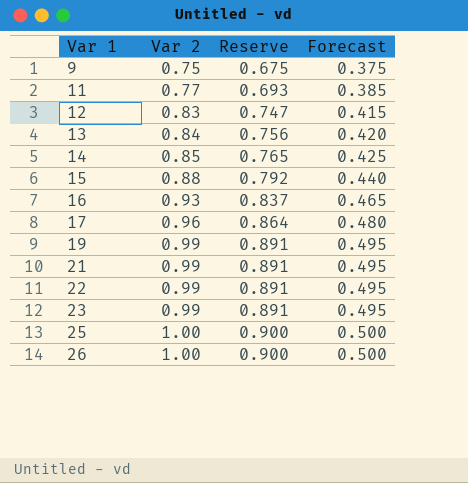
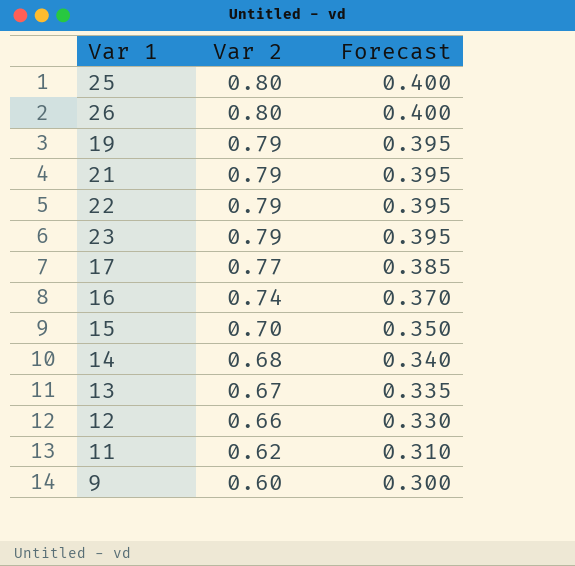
row order: Var 1 ascending -> Var 2 descending
column Reserve | formula: [Var 2] * 0.9 -> none
25 | Var 2: 1.00 -> 0.80
25 | Forecast: 0.500 -> 0.400
26 | Var 2: 1.00 -> 0.80
26 | Forecast: 0.500 -> 0.400
19 | Var 2: 0.99 -> 0.79
19 | Forecast: 0.495 -> 0.395
21 | Var 2: 0.99 -> 0.79
21 | Forecast: 0.495 -> 0.395
22 | Var 2: 0.99 -> 0.79
22 | Forecast: 0.495 -> 0.395
23 | Var 2: 0.99 -> 0.79
23 | Forecast: 0.495 -> 0.395
17 | Var 2: 0.96 -> 0.77
17 | Forecast: 0.480 -> 0.385
16 | Var 2: 0.93 -> 0.74
16 | Forecast: 0.465 -> 0.370
15 | Var 2: 0.88 -> 0.70
15 | Forecast: 0.440 -> 0.350
14 | Var 2: 0.85 -> 0.68
14 | Forecast: 0.425 -> 0.340
13 | Var 2: 0.84 -> 0.67
13 | Forecast: 0.420 -> 0.335
12 | Var 2: 0.83 -> 0.66
12 | Forecast: 0.415 -> 0.330
11 | Var 2: 0.77 -> 0.62
11 | Forecast: 0.385 -> 0.310
9 | Var 2: 0.75 -> 0.60
9 | Forecast: 0.375 -> 0.300

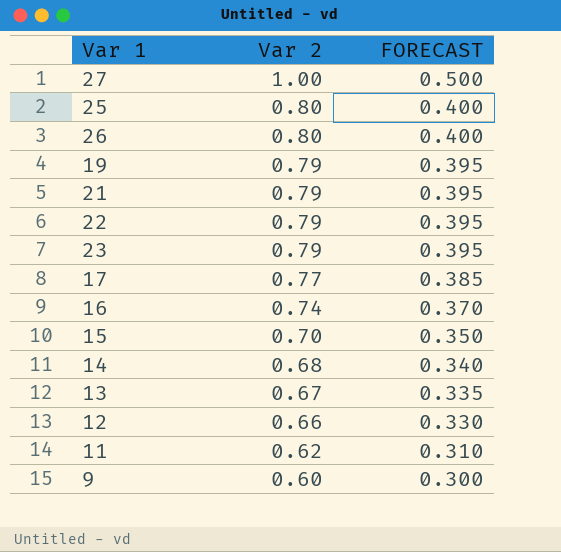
column name: Forecast -> FORECAST
row 27: none -> 1.00 | 0.500

